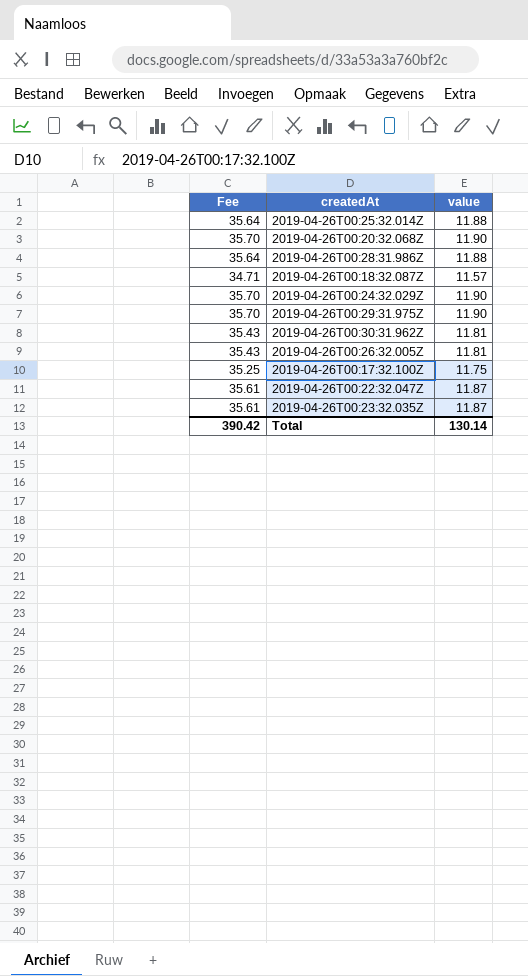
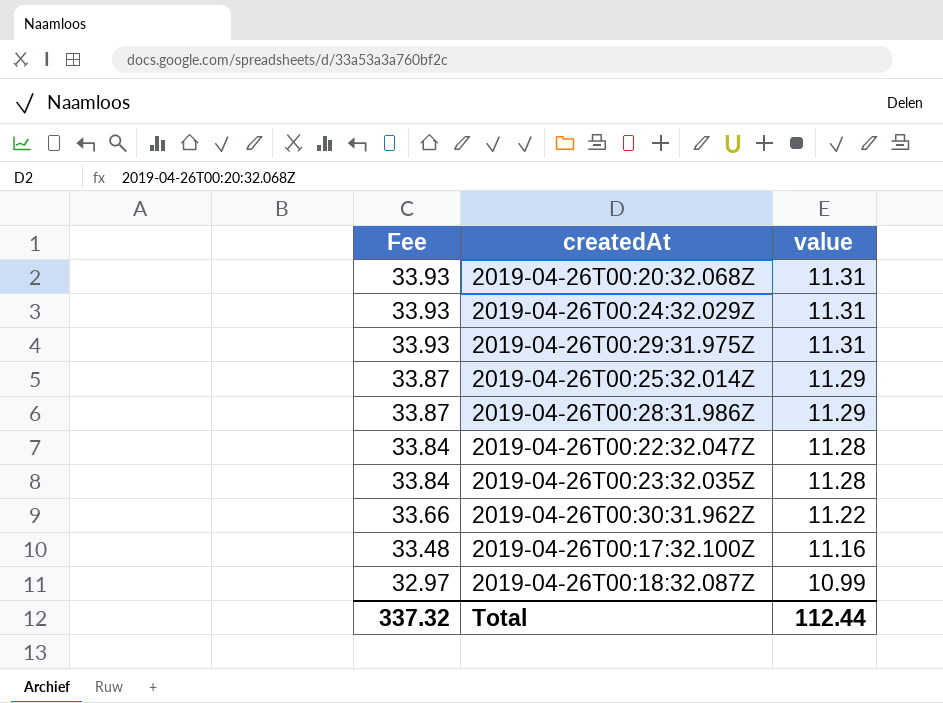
row order: none -> Fee descending
row 2019-04-26T00:26:32.005Z: 35.43 | 11.81 -> none
2019-04-26T00:20:32.068Z | Fee: 35.70 -> 33.93
2019-04-26T00:20:32.068Z | value: 11.90 -> 11.31
2019-04-26T00:24:32.029Z | Fee: 35.70 -> 33.93
2019-04-26T00:24:32.029Z | value: 11.90 -> 11.31
2019-04-26T00:29:31.975Z | Fee: 35.70 -> 33.93
2019-04-26T00:29:31.975Z | value: 11.90 -> 11.31
2019-04-26T00:25:32.014Z | Fee: 35.64 -> 33.87
2019-04-26T00:25:32.014Z | value: 11.88 -> 11.29
2019-04-26T00:28:31.986Z | Fee: 35.64 -> 33.87
2019-04-26T00:28:31.986Z | value: 11.88 -> 11.29
2019-04-26T00:22:32.047Z | Fee: 35.61 -> 33.84
2019-04-26T00:22:32.047Z | value: 11.87 -> 11.28
2019-04-26T00:23:32.035Z | Fee: 35.61 -> 33.84
2019-04-26T00:23:32.035Z | value: 11.87 -> 11.28
2019-04-26T00:30:31.962Z | Fee: 35.43 -> 33.66
2019-04-26T00:30:31.962Z | value: 11.81 -> 11.22
2019-04-26T00:17:32.100Z | Fee: 35.25 -> 33.48
2019-04-26T00:17:32.100Z | value: 11.75 -> 11.16
2019-04-26T00:18:32.087Z | Fee: 34.71 -> 32.97
2019-04-26T00:18:32.087Z | value: 11.57 -> 10.99
Total | Fee: 390.42 -> 337.32
Total | value: 130.14 -> 112.44

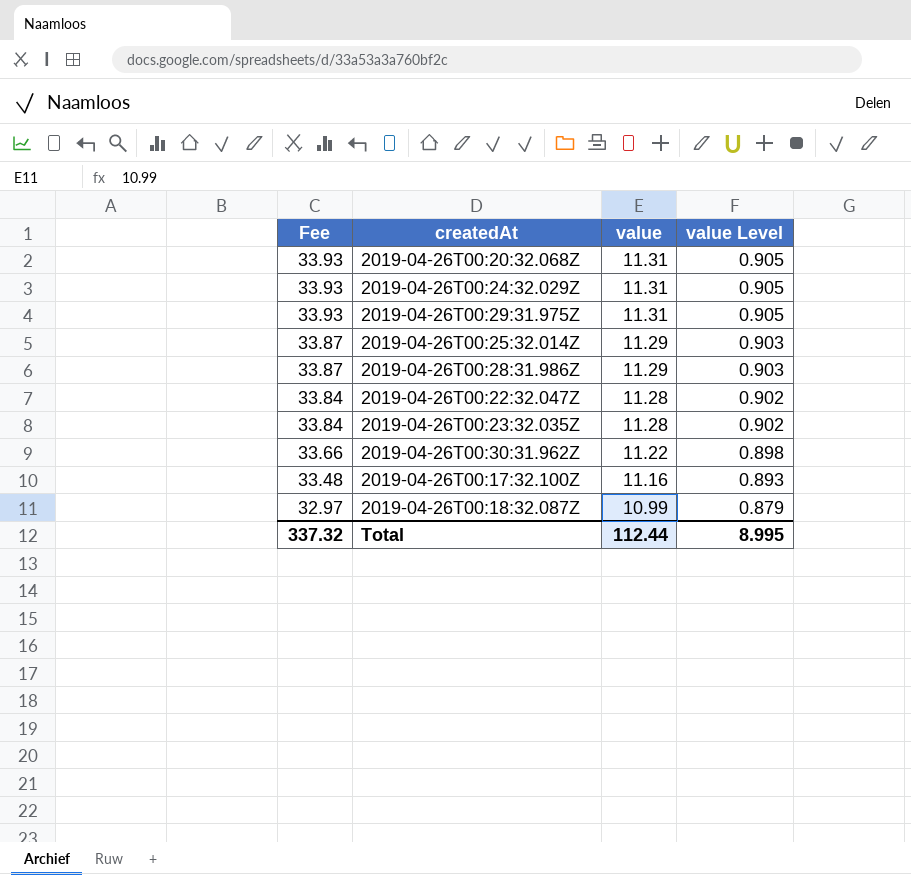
column value Level | formula: none -> [value] * 0.08

